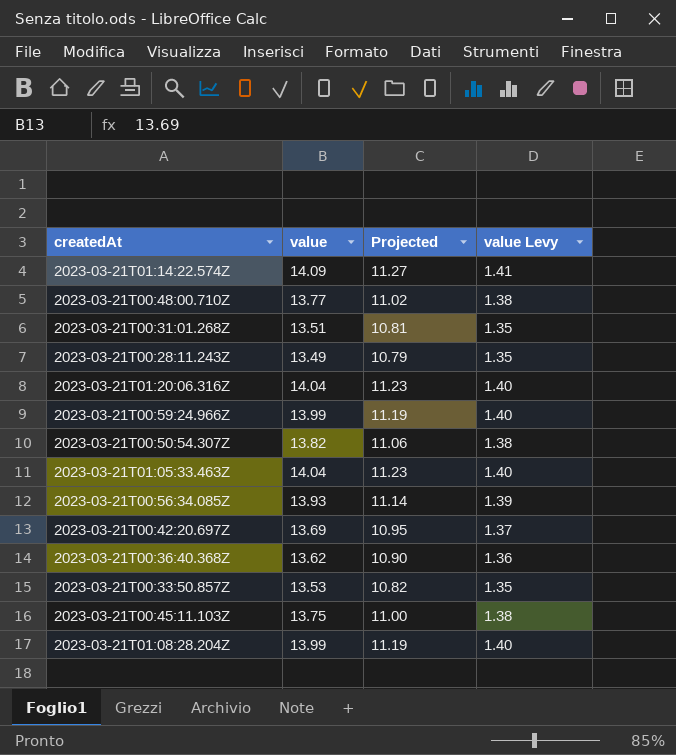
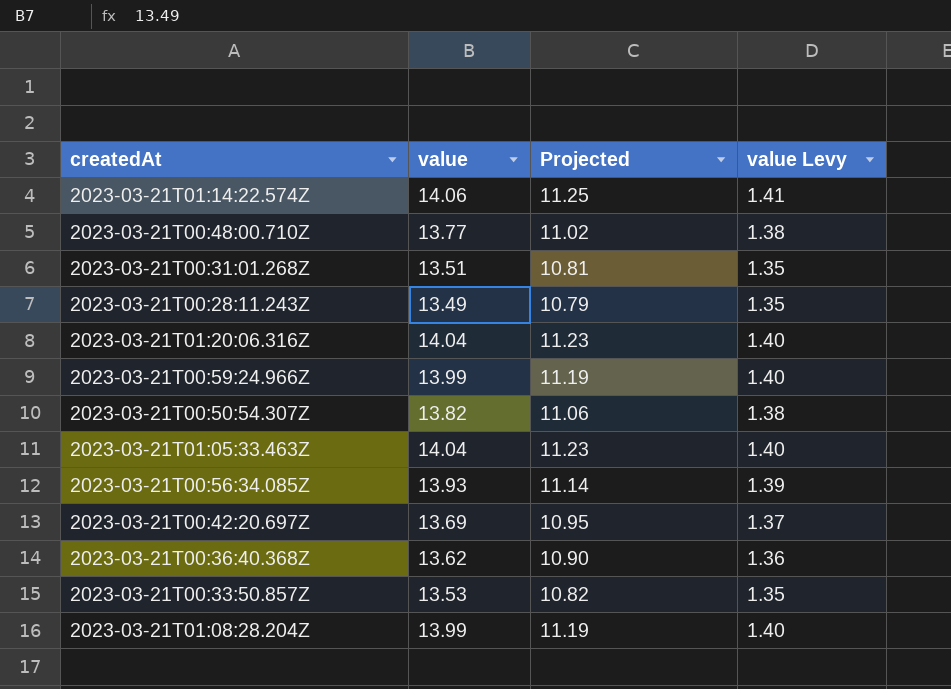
row 2023-03-21T00:45:11.103Z: 13.75 | 11.00 | 1.38 -> none
2023-03-21T01:14:22.574Z | value: 14.09 -> 14.06
2023-03-21T01:14:22.574Z | Projected: 11.27 -> 11.25

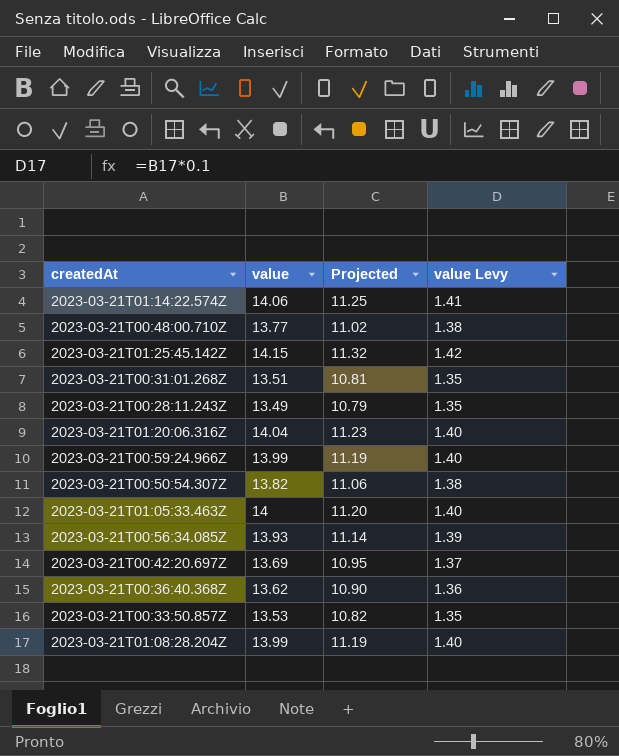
row 2023-03-21T01:25:45.142Z: none -> 14.15 | 11.32 | 1.42
2023-03-21T01:05:33.463Z | value: 14.04 -> 14
2023-03-21T01:05:33.463Z | Projected: 11.23 -> 11.20

